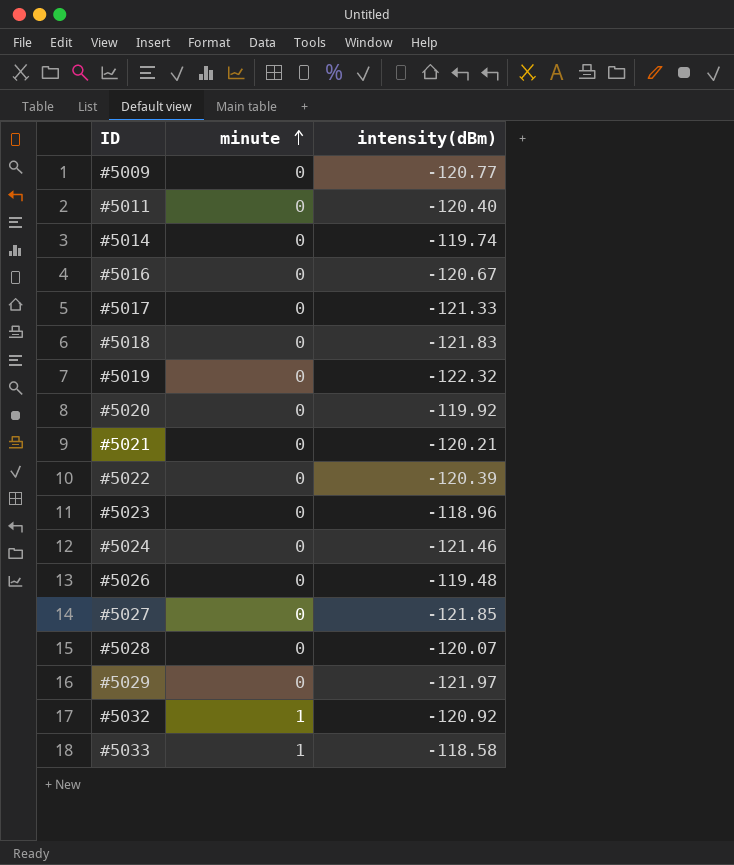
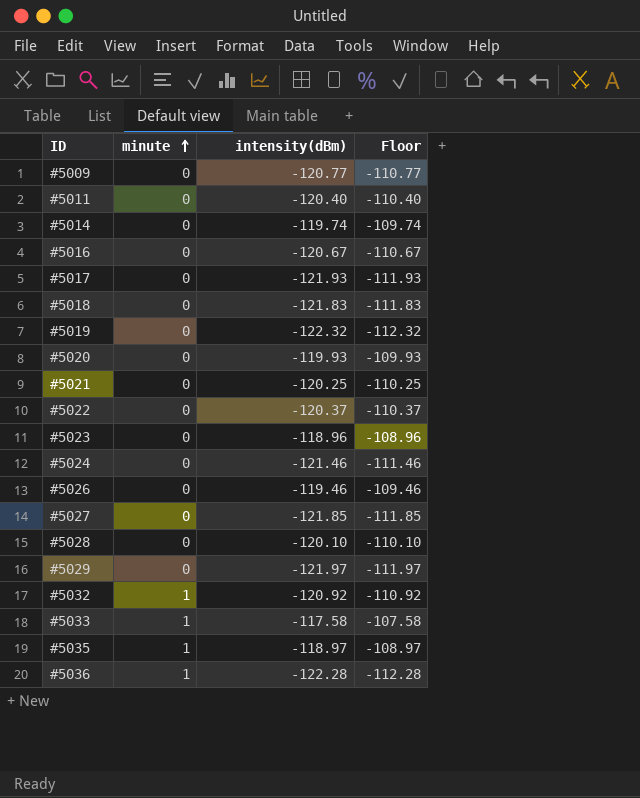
column Floor | formula: none -> [intensity(dBm)] + 10
#5017 | intensity(dBm): -121.33 -> -121.93
#5020 | intensity(dBm): -119.92 -> -119.93
#5021 | intensity(dBm): -120.21 -> -120.25
#5022 | intensity(dBm): -120.39 -> -120.37
#5026 | intensity(dBm): -119.48 -> -119.46
#5028 | intensity(dBm): -120.07 -> -120.10
#5033 | intensity(dBm): -118.58 -> -117.58
row #5035: none -> 1 | -118.97 | -108.97
row #5036: none -> 1 | -122.28 | -112.28

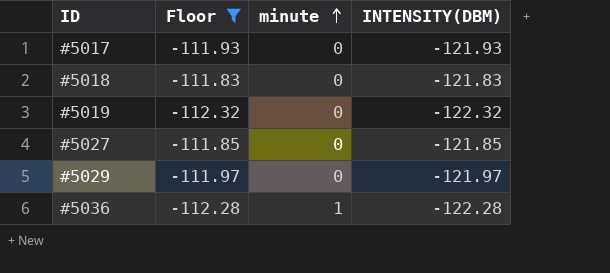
filter: none -> Floor <= -111.83
column Floor | position: 4 -> 2
column name: intensity(dBm) -> INTENSITY(DBM)

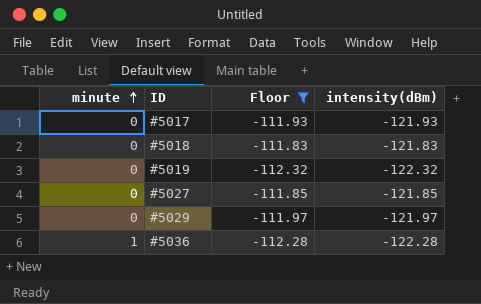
column minute | position: 3 -> 1
column name: INTENSITY(DBM) -> intensity(dBm)

